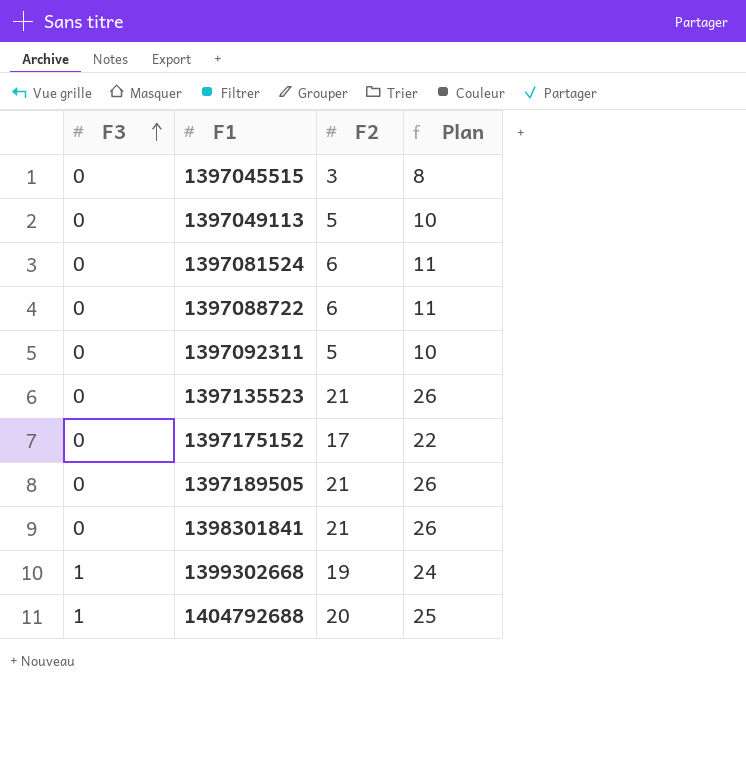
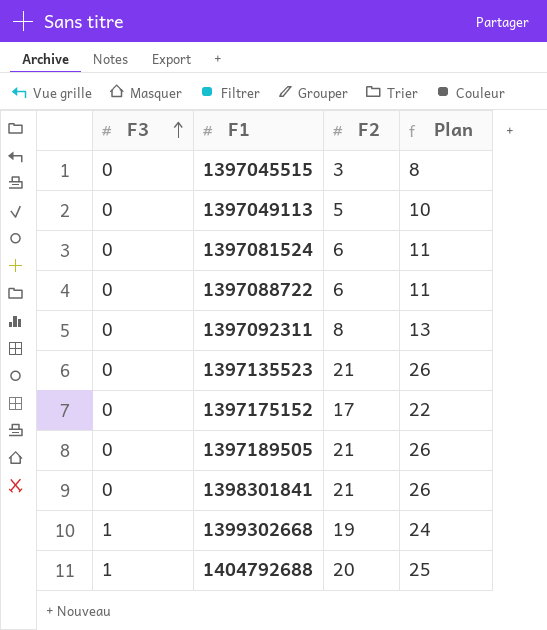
1397092311 | F2: 5 -> 8
1397092311 | Plan: 10 -> 13

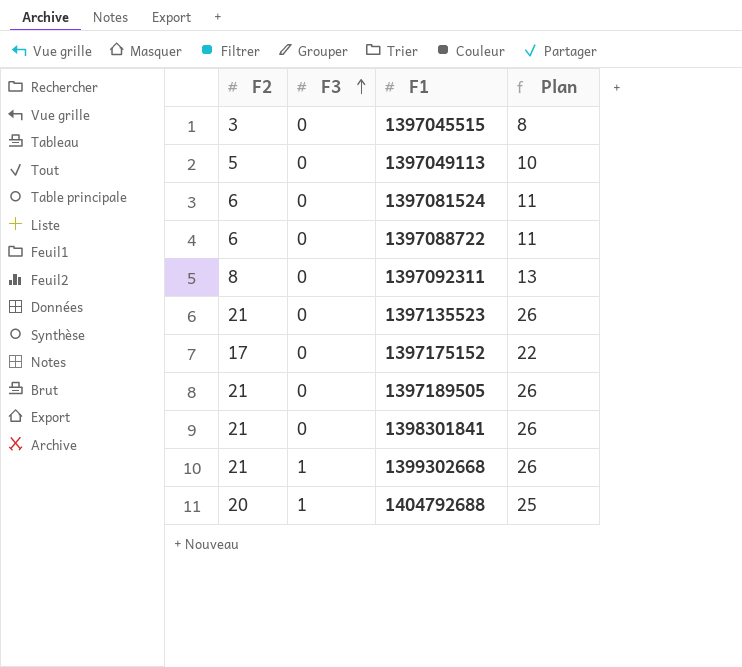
column F2 | position: 3 -> 1
1399302668 | F2: 19 -> 21
1399302668 | Plan: 24 -> 26

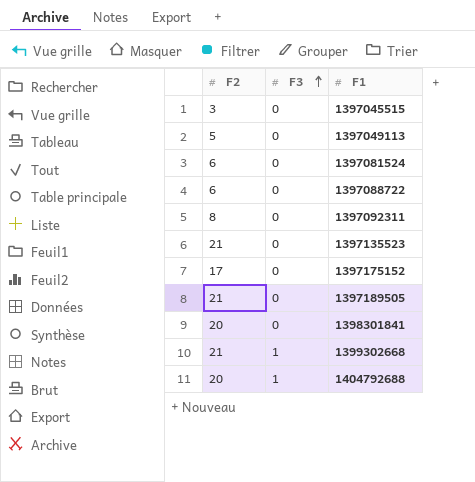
column Plan | formula: [F2] + 5 -> none
1398301841 | F2: 21 -> 20

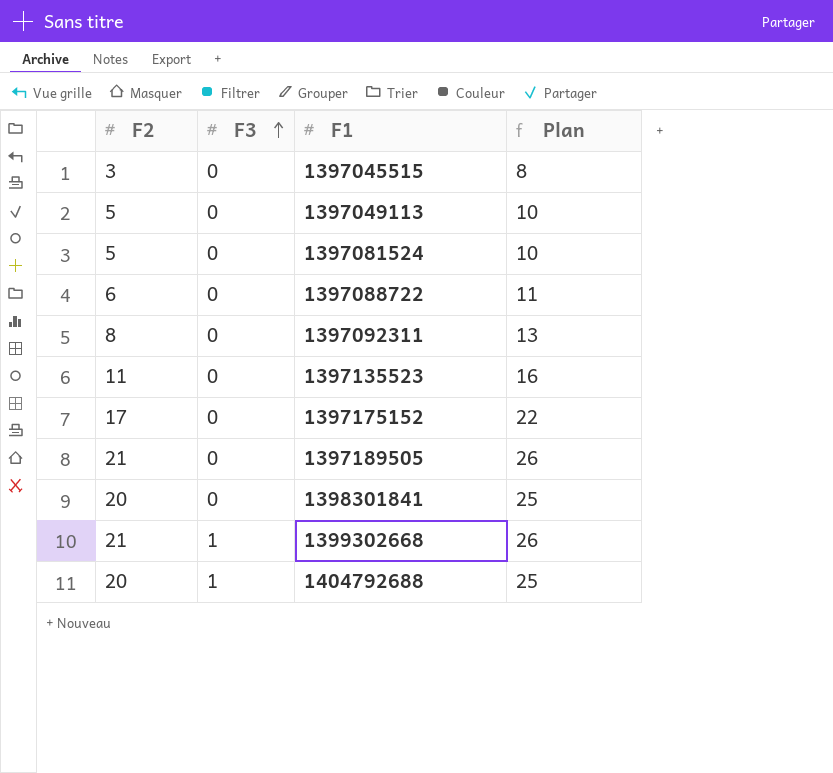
column Plan | formula: none -> [F2] + 5
1397081524 | F2: 6 -> 5
1397135523 | F2: 21 -> 11

